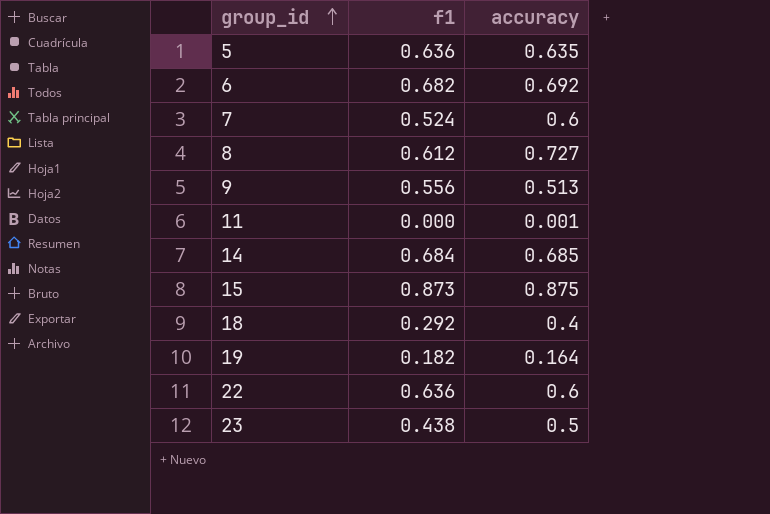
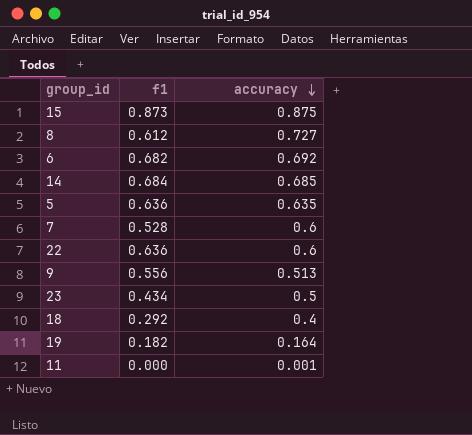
row order: group_id ascending -> accuracy descending
7 | f1: 0.524 -> 0.528
23 | f1: 0.438 -> 0.434

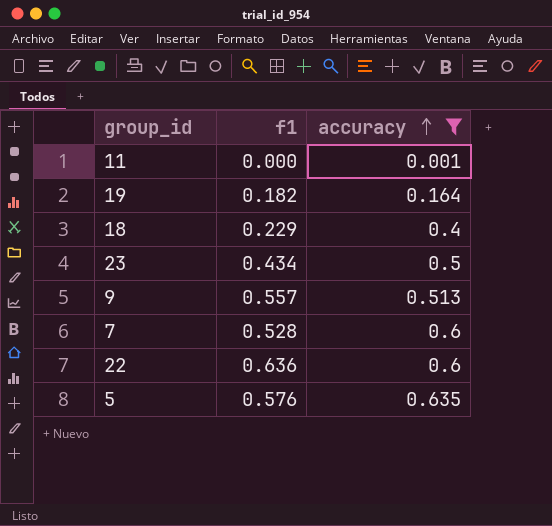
filter: none -> accuracy <= 0.635
row order: accuracy descending -> accuracy ascending
18 | f1: 0.292 -> 0.229
9 | f1: 0.556 -> 0.557
5 | f1: 0.636 -> 0.576

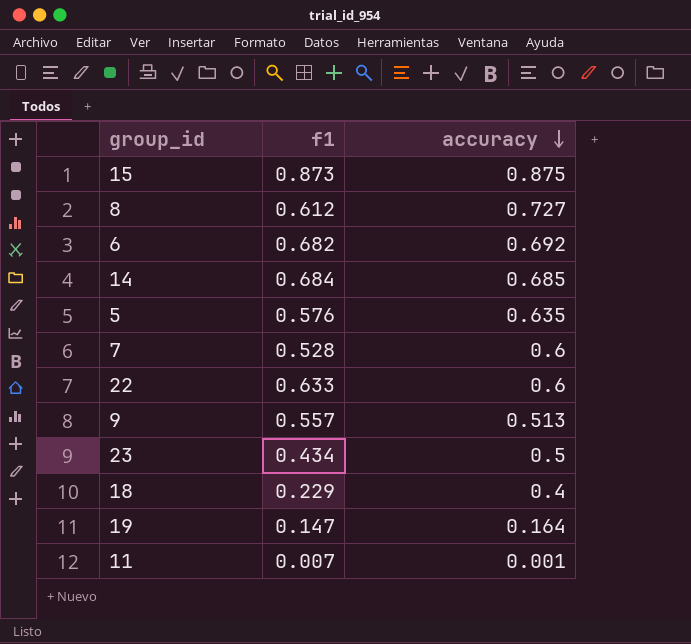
filter: accuracy <= 0.635 -> none
row order: accuracy ascending -> accuracy descending
22 | f1: 0.636 -> 0.633
19 | f1: 0.182 -> 0.147
11 | f1: 0.000 -> 0.007

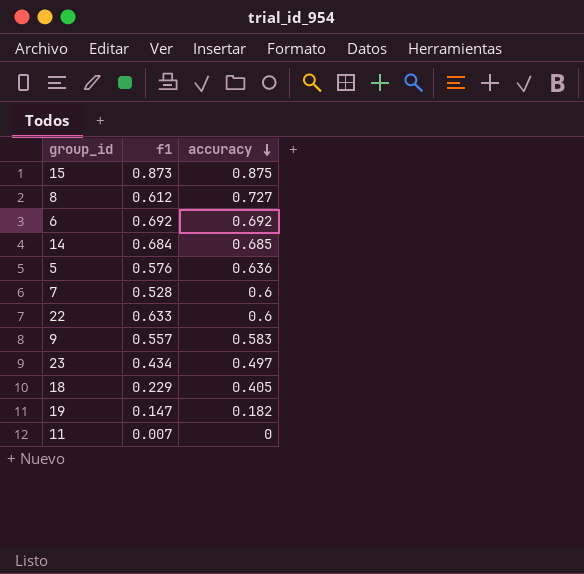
6 | f1: 0.682 -> 0.692
5 | accuracy: 0.635 -> 0.636
9 | accuracy: 0.513 -> 0.583
23 | accuracy: 0.5 -> 0.497
18 | accuracy: 0.4 -> 0.405
19 | accuracy: 0.164 -> 0.182
11 | accuracy: 0.001 -> 0

